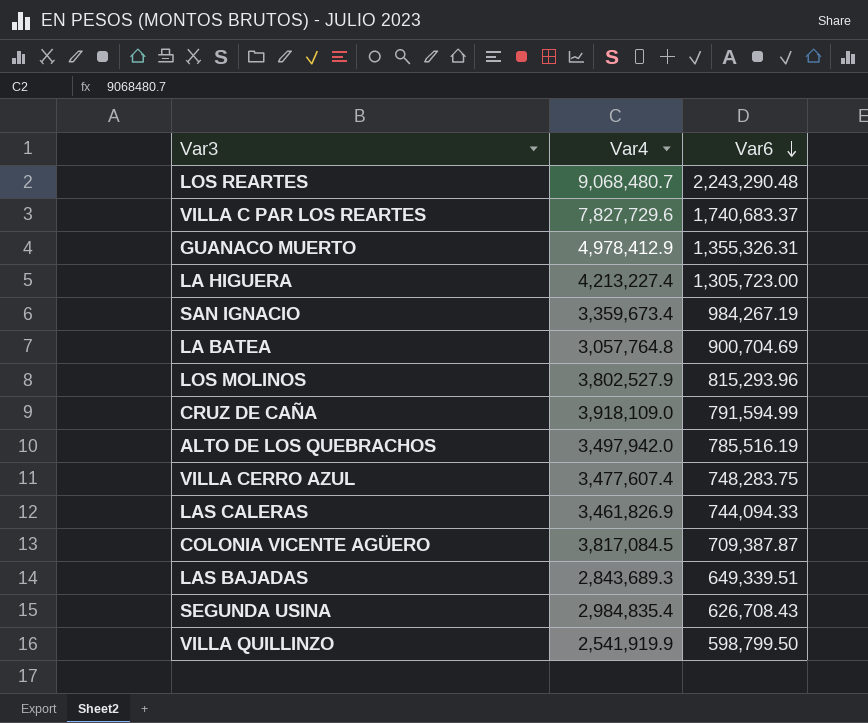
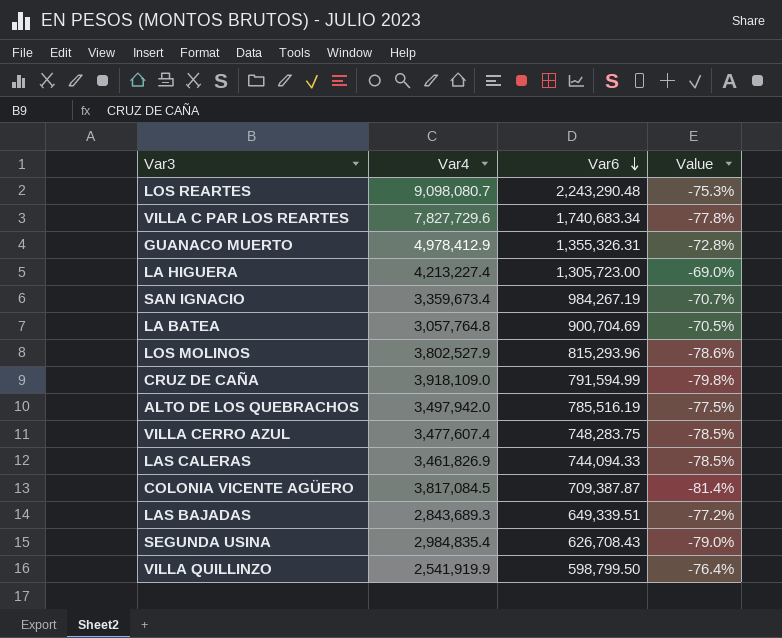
column Value | formula: none -> ([Var6] - [Var4]) / [Var4]
LOS REARTES | Var4: 9,068,480.7 -> 9,098,080.7
VILLA C PAR LOS REARTES | Var6: 1,740,683.37 -> 1,740,683.34

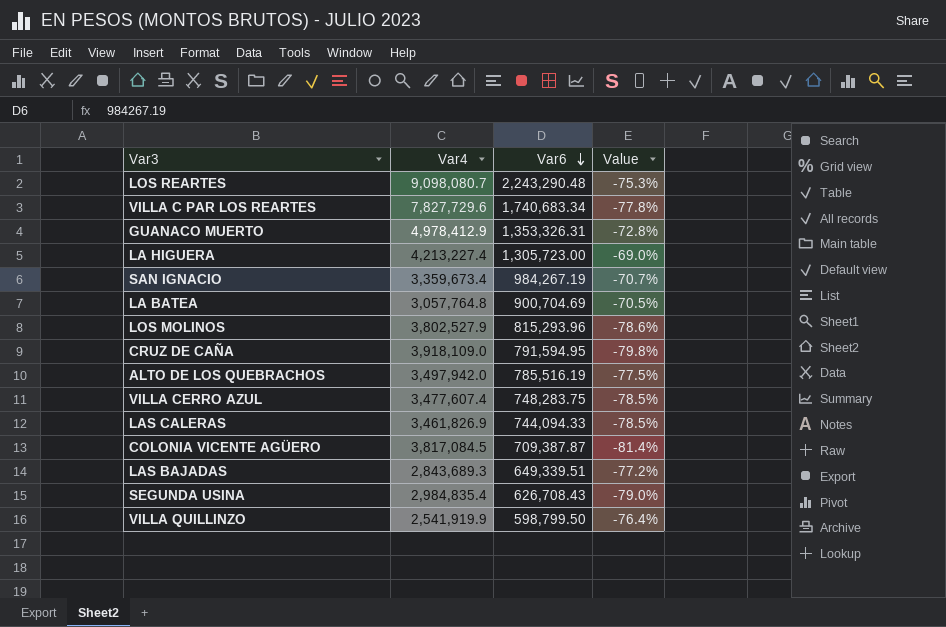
GUANACO MUERTO | Var6: 1,355,326.31 -> 1,353,326.31
CRUZ DE CAÑA | Var6: 791,594.99 -> 791,594.95

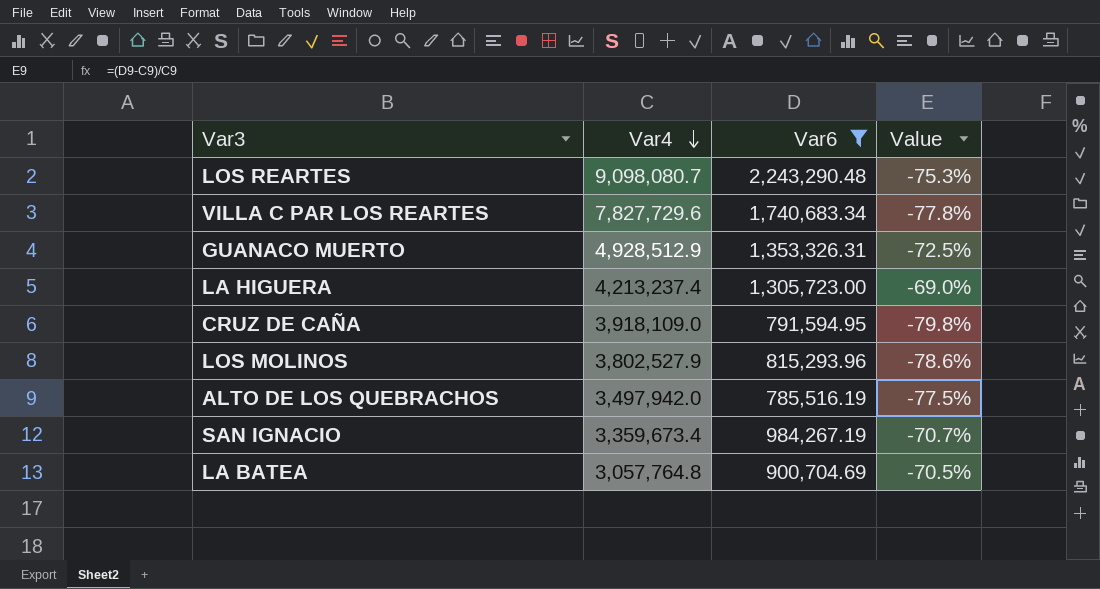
filter: none -> Var6 >= 785,516.19
row order: Var6 descending -> Var4 descending
GUANACO MUERTO | Var4: 4,978,412.9 -> 4,928,512.9
GUANACO MUERTO | Value: -72.8% -> -72.5%
LA HIGUERA | Var4: 4,213,227.4 -> 4,213,237.4

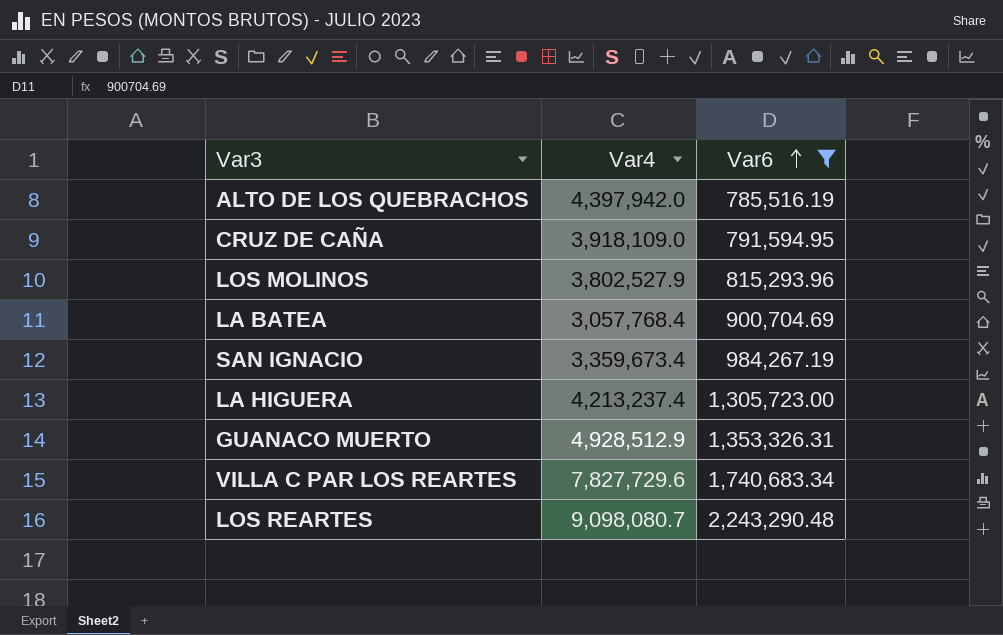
row order: Var4 descending -> Var6 ascending
column Value | formula: ([Var6] - [Var4]) / [Var4] -> none
ALTO DE LOS QUEBRACHOS | Var4: 3,497,942.0 -> 4,397,942.0
LA BATEA | Var4: 3,057,764.8 -> 3,057,768.4

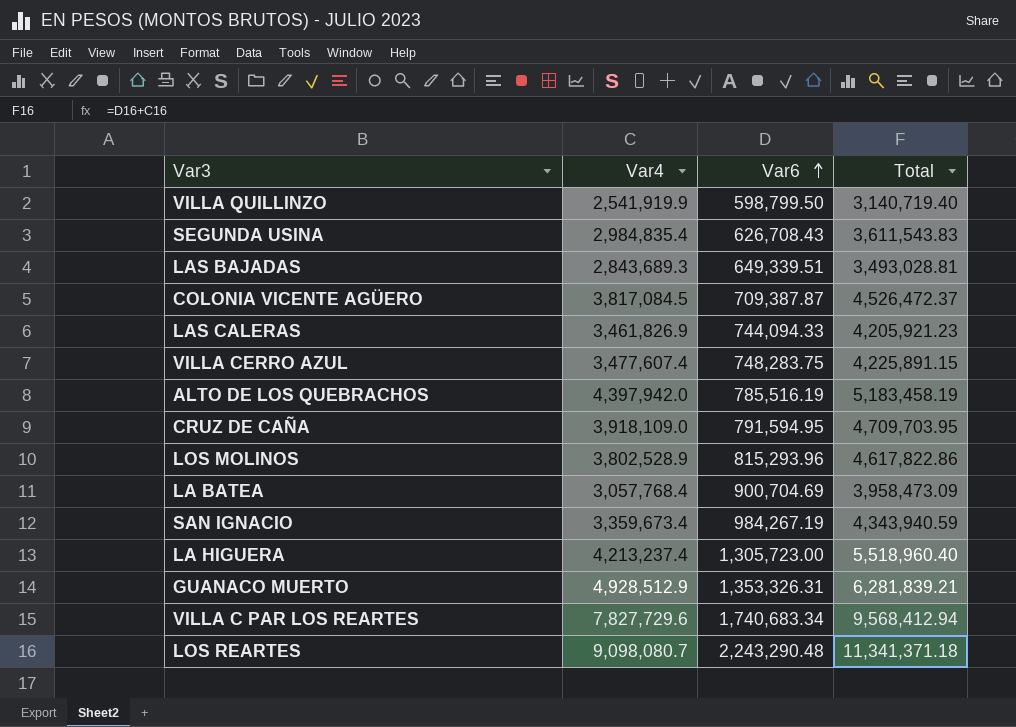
filter: Var6 >= 785,516.19 -> none
column Total | formula: none -> [Var4] + [Var6]
LOS MOLINOS | Var4: 3,802,527.9 -> 3,802,528.9

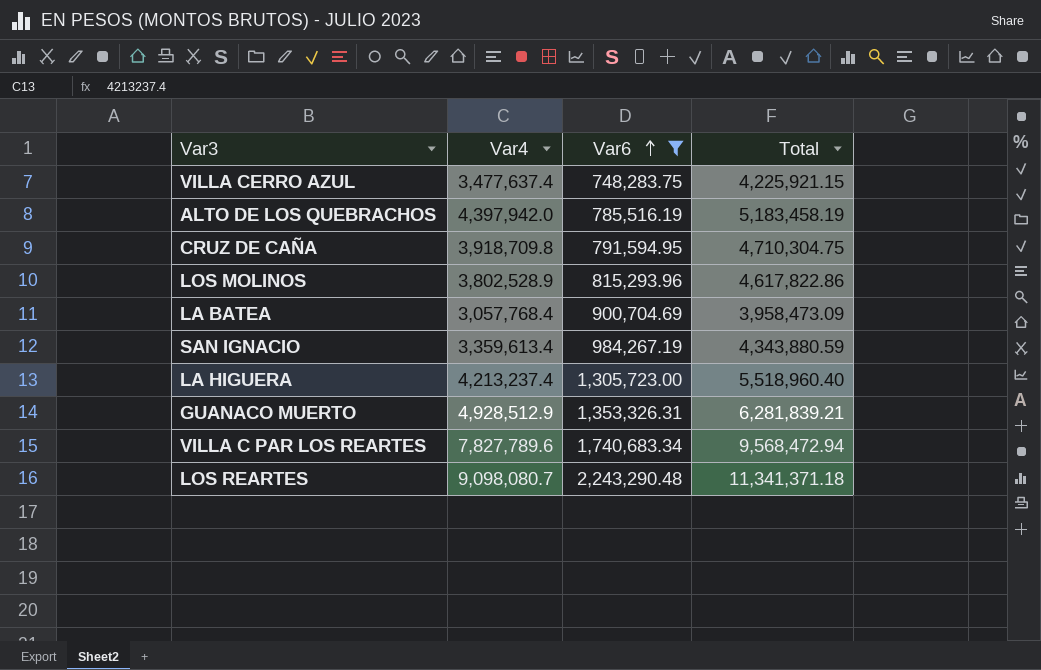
filter: none -> Var6 >= 748,283.75
VILLA CERRO AZUL | Var4: 3,477,607.4 -> 3,477,637.4
VILLA CERRO AZUL | Total: 4,225,891.15 -> 4,225,921.15
CRUZ DE CAÑA | Var4: 3,918,109.0 -> 3,918,709.8
CRUZ DE CAÑA | Total: 4,709,703.95 -> 4,710,304.75
SAN IGNACIO | Var4: 3,359,673.4 -> 3,359,613.4
SAN IGNACIO | Total: 4,343,940.59 -> 4,343,880.59
VILLA C PAR LOS REARTES | Var4: 7,827,729.6 -> 7,827,789.6
VILLA C PAR LOS REARTES | Total: 9,568,412.94 -> 9,568,472.94

